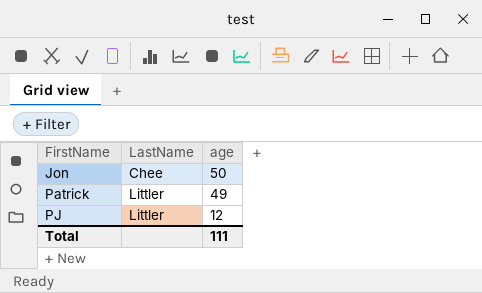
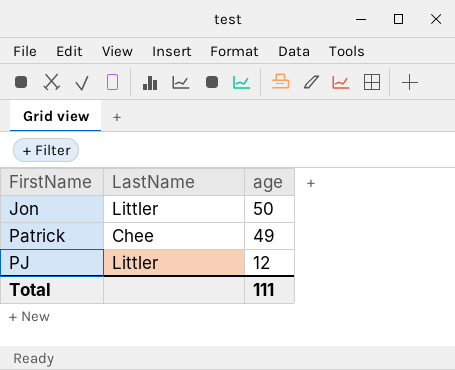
Jon | LastName: Chee -> Littler
Patrick | LastName: Littler -> Chee

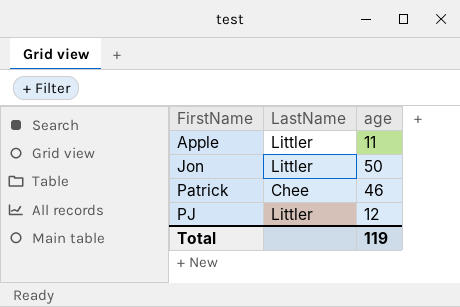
row Apple: none -> Littler | 11
Patrick | age: 49 -> 46
Total | age: 111 -> 119

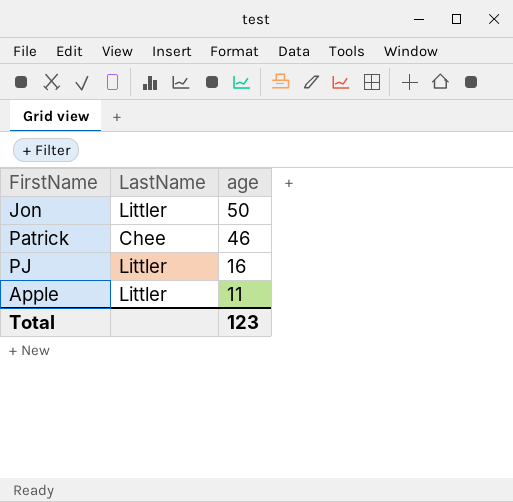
row order: FirstName ascending -> age descending
PJ | age: 12 -> 16
Total | age: 119 -> 123

